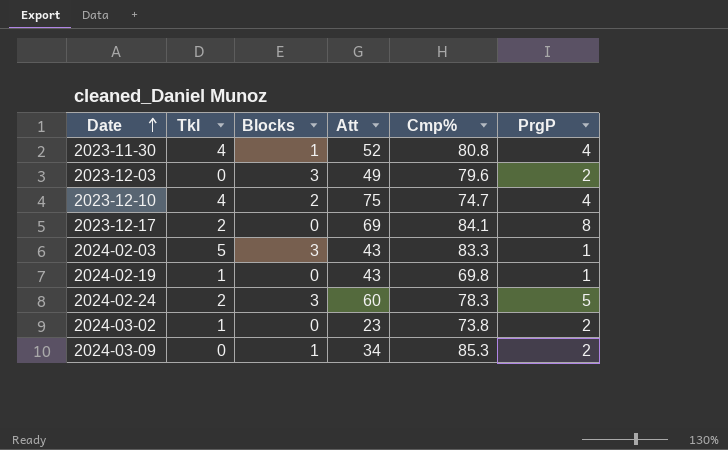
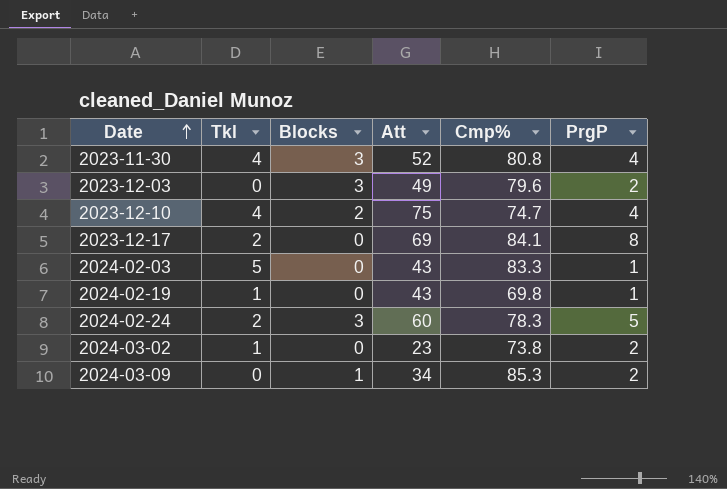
2023-11-30 | Blocks: 1 -> 3
2024-02-03 | Blocks: 3 -> 0

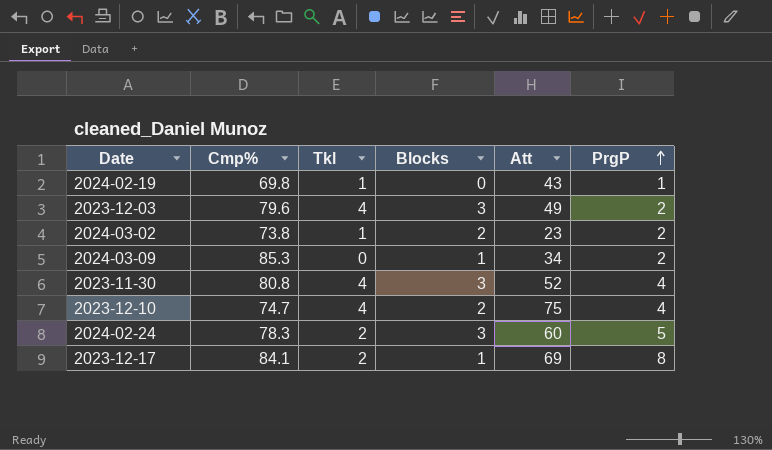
row order: Date ascending -> PrgP ascending
column Cmp% | position: 5 -> 2
row 2024-02-03: 5 | 0 | 43 | 83.3 | 1 -> none
2023-12-03 | Tkl: 0 -> 4
2024-03-02 | Blocks: 0 -> 2
2023-12-17 | Blocks: 0 -> 1

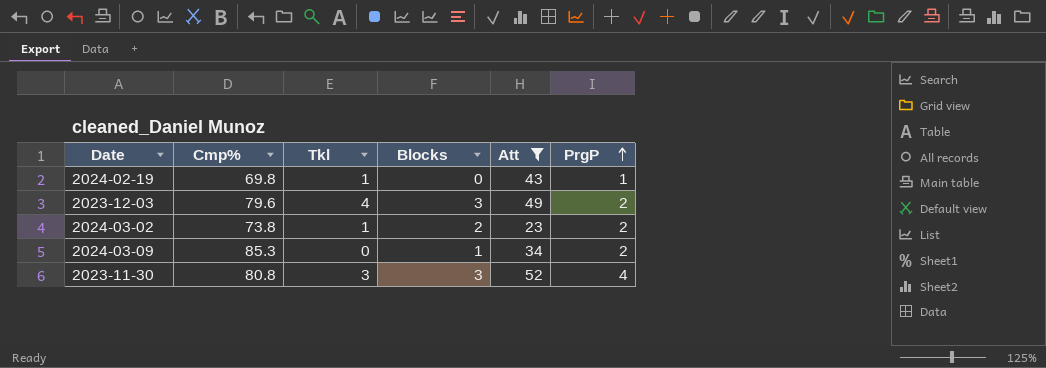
filter: none -> Att <= 52
2023-11-30 | Tkl: 4 -> 3

